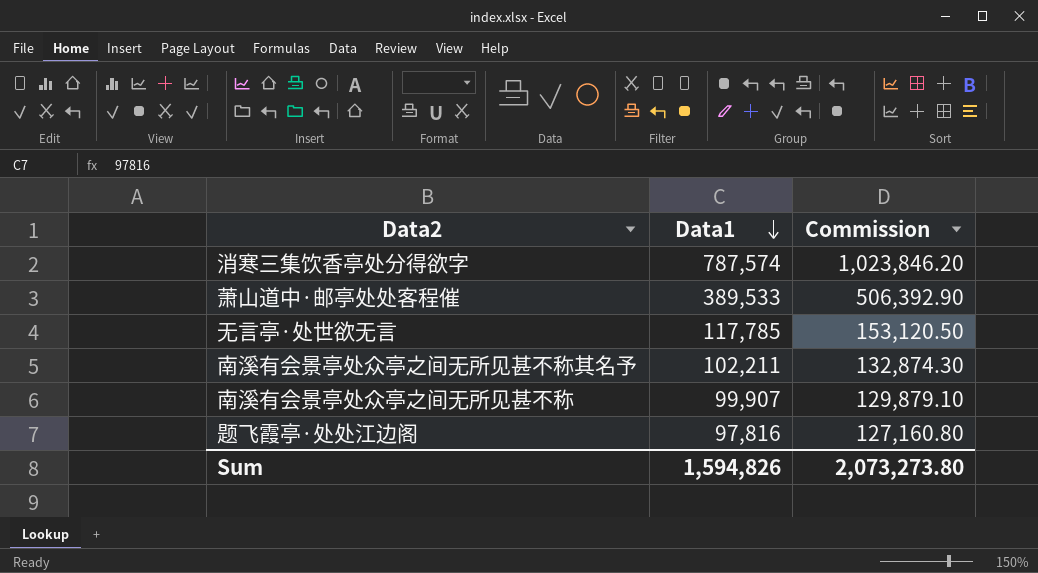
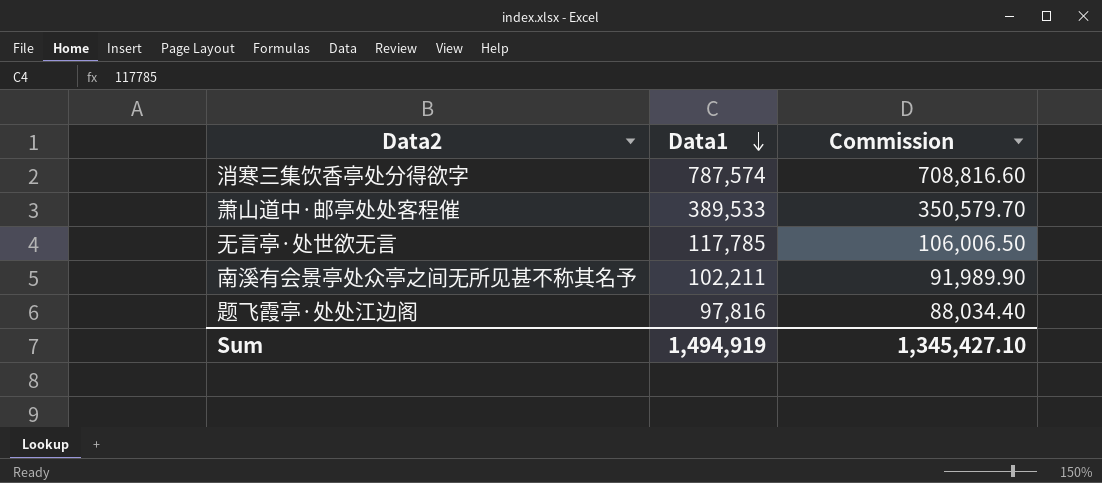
column Commission | formula: [Data1] * 1.3 -> [Data1] * 0.9
row 南溪有会景亭处众亭之间无所见甚不称: 99,907 | 129,879.10 -> none
Sum | Data1: 1,594,826 -> 1,494,919
Sum | Commission: 2,073,273.80 -> 1,345,427.10

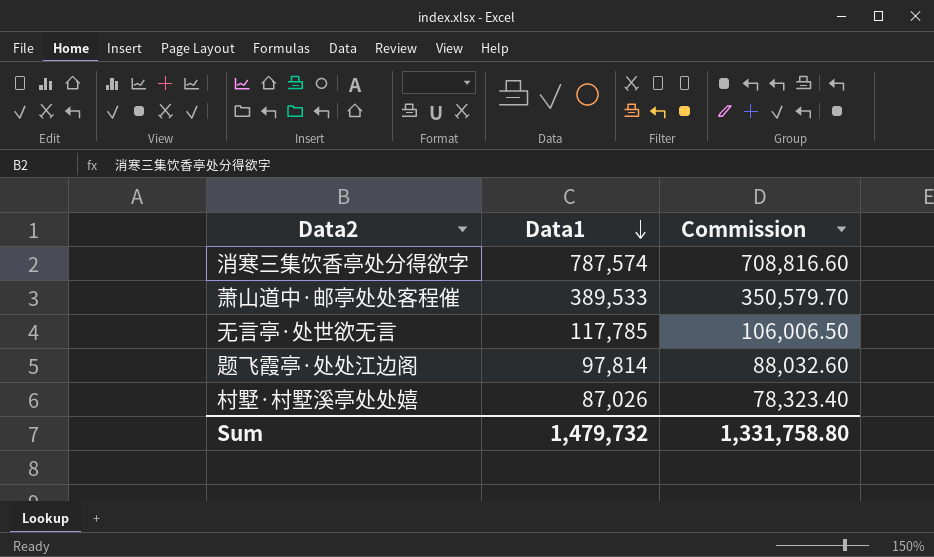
row 南溪有会景亭处众亭之间无所见甚不称其名予: 102,211 | 91,989.90 -> none
题飞霞亭·处处江边阁 | Data1: 97,816 -> 97,814
题飞霞亭·处处江边阁 | Commission: 88,034.40 -> 88,032.60
row 村墅·村墅溪亭处处嬉: none -> 87,026 | 78,323.40
Sum | Data1: 1,494,919 -> 1,479,732
Sum | Commission: 1,345,427.10 -> 1,331,758.80

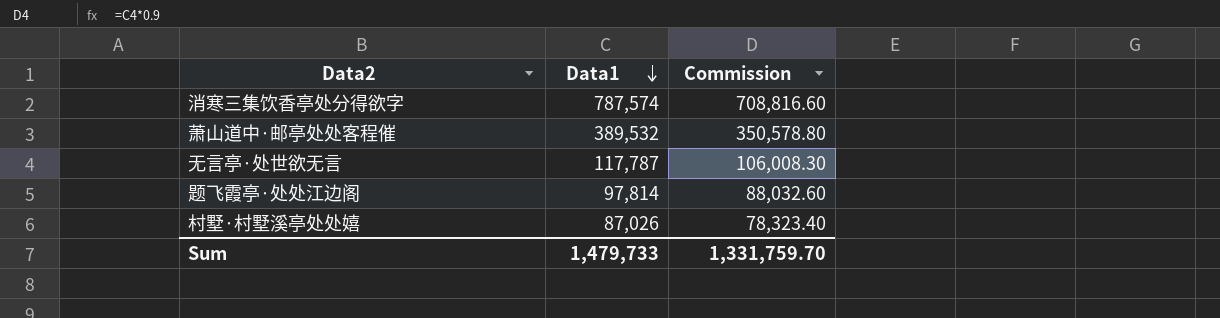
萧山道中·邮亭处处客程催 | Data1: 389,533 -> 389,532
萧山道中·邮亭处处客程催 | Commission: 350,579.70 -> 350,578.80
无言亭·处世欲无言 | Data1: 117,785 -> 117,787
无言亭·处世欲无言 | Commission: 106,006.50 -> 106,008.30
Sum | Data1: 1,479,732 -> 1,479,733
Sum | Commission: 1,331,758.80 -> 1,331,759.70

